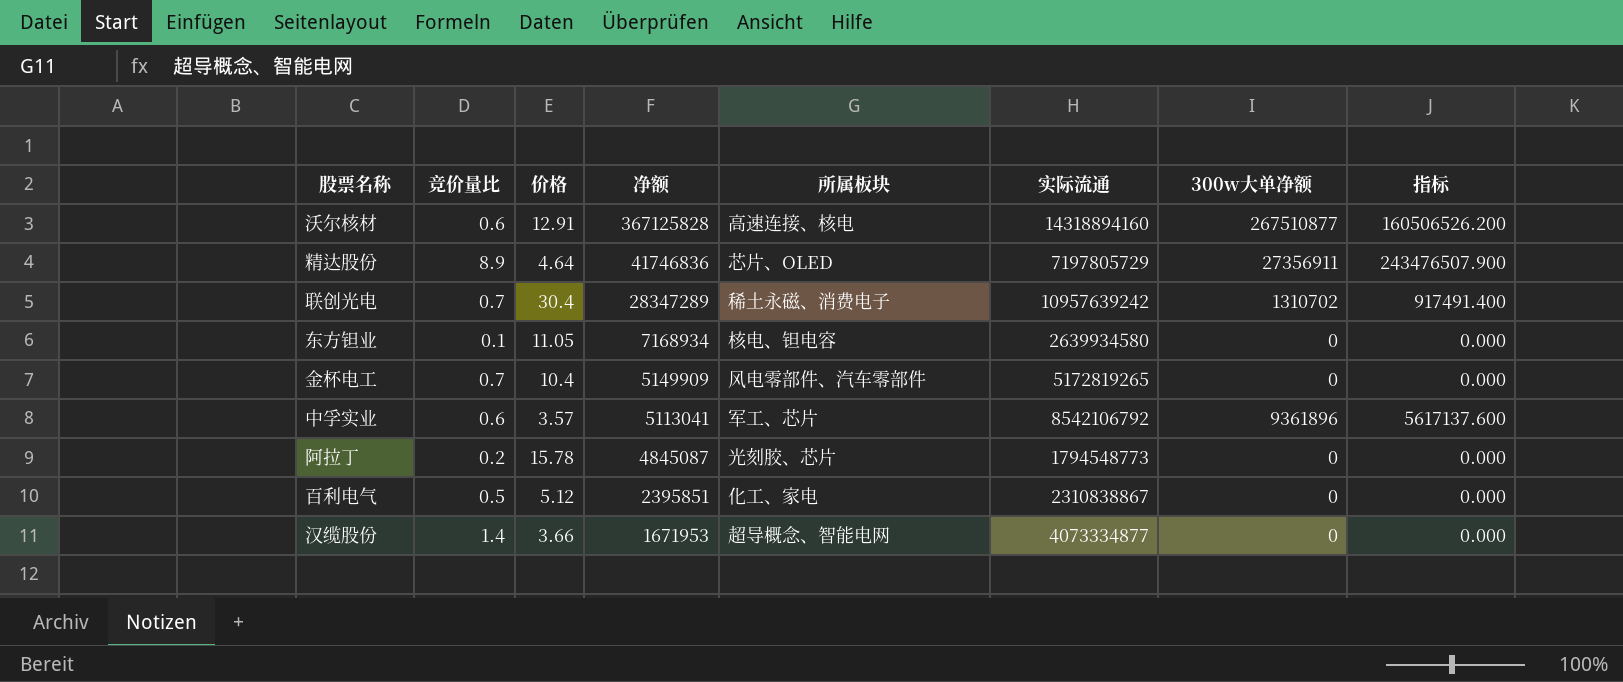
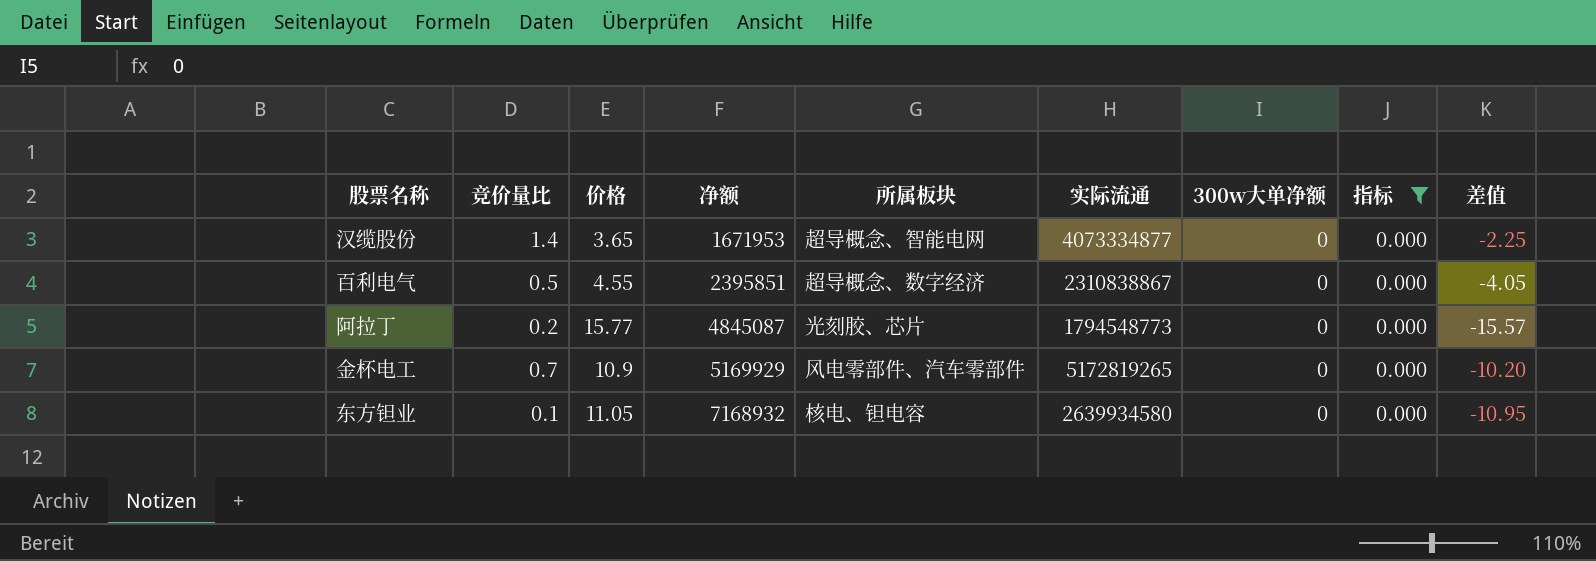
filter: none -> 指标 = 0.000
row order: 净额 descending -> 净额 ascending
column 差值 | formula: none -> [竞价量比] - [价格]
汉缆股份 | 价格: 3.66 -> 3.65
百利电气 | 价格: 5.12 -> 4.55
百利电气 | 所属板块: 化工、家电 -> 超导概念、数字经济
阿拉丁 | 价格: 15.78 -> 15.77
金杯电工 | 价格: 10.4 -> 10.9
金杯电工 | 净额: 5149909 -> 5169929
东方钽业 | 净额: 7168934 -> 7168932

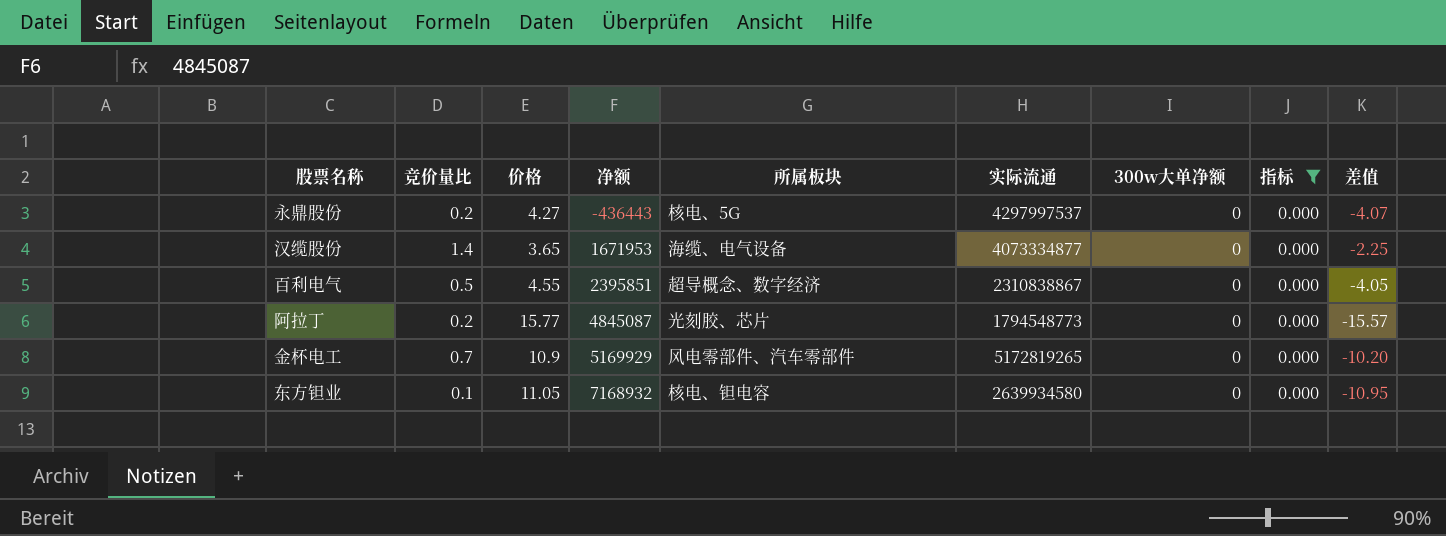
row 永鼎股份: none -> 0.2 | 4.27 | -436443 | 核电、5G | 4297997537 | 0 | 0.000 | -4.07
汉缆股份 | 所属板块: 超导概念、智能电网 -> 海缆、电气设备

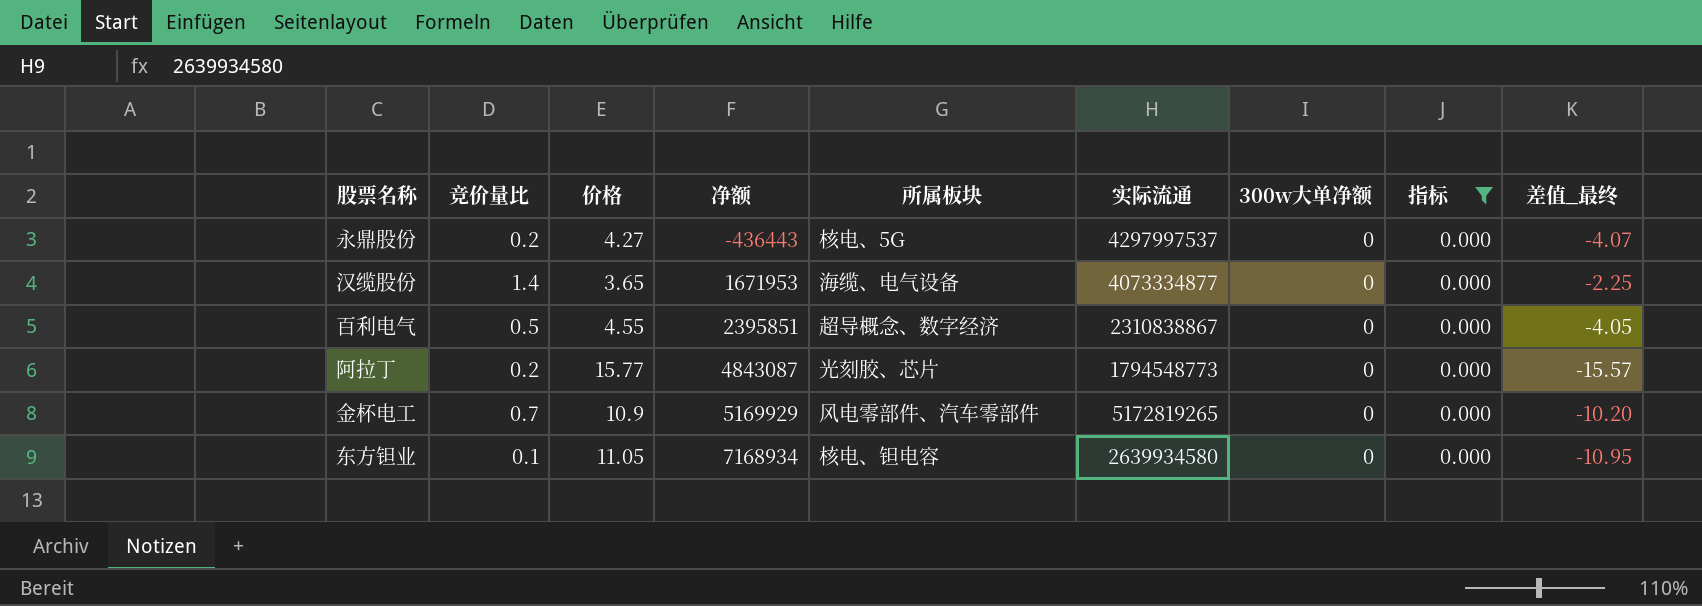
column name: 差值 -> 差值_最终
阿拉丁 | 净额: 4845087 -> 4843087
东方钽业 | 净额: 7168932 -> 7168934

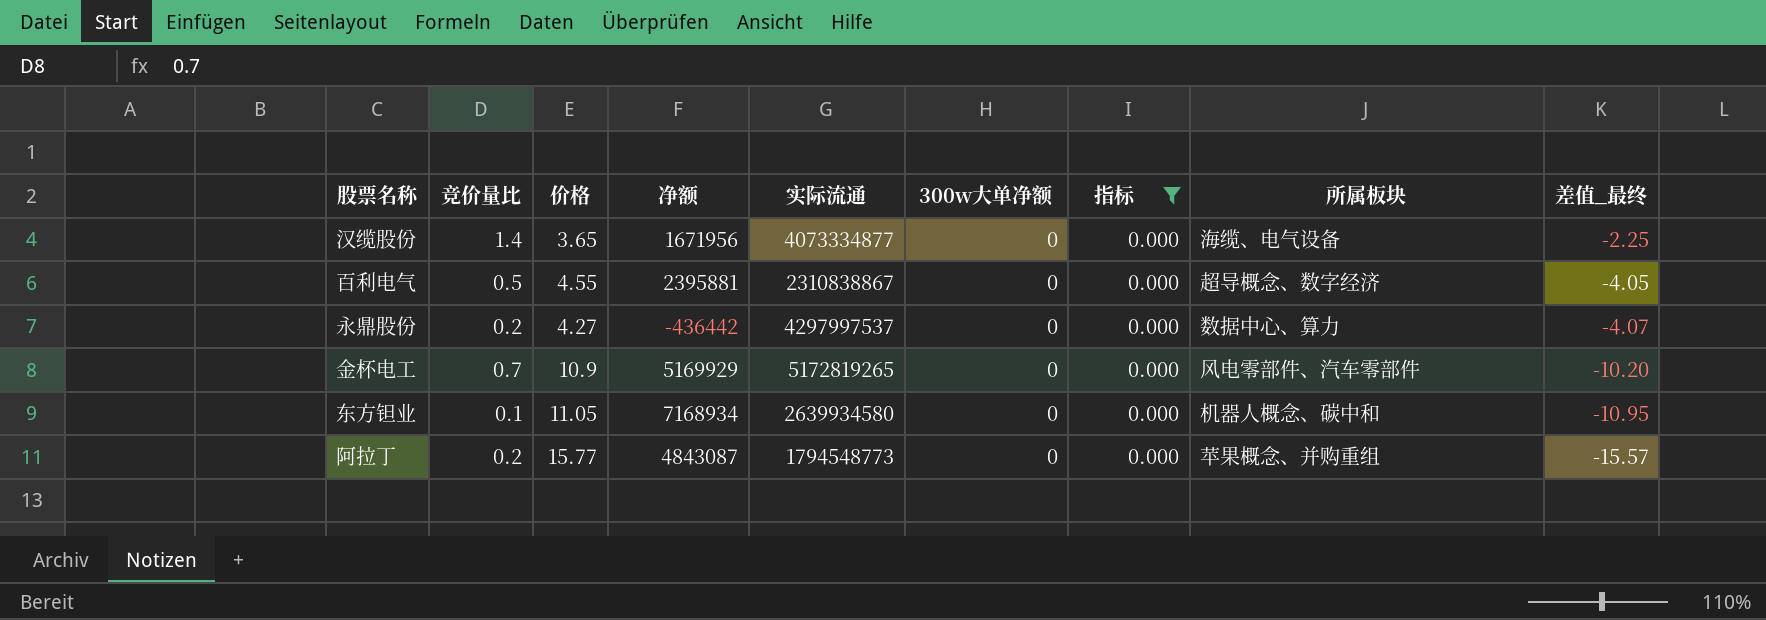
row order: 净额 ascending -> 差值_最终 descending
column 所属板块 | position: 5 -> 8
汉缆股份 | 净额: 1671953 -> 1671956
百利电气 | 净额: 2395851 -> 2395881
永鼎股份 | 净额: -436443 -> -436442
永鼎股份 | 所属板块: 核电、5G -> 数据中心、算力
东方钽业 | 所属板块: 核电、钽电容 -> 机器人概念、碳中和
阿拉丁 | 所属板块: 光刻胶、芯片 -> 苹果概念、并购重组

